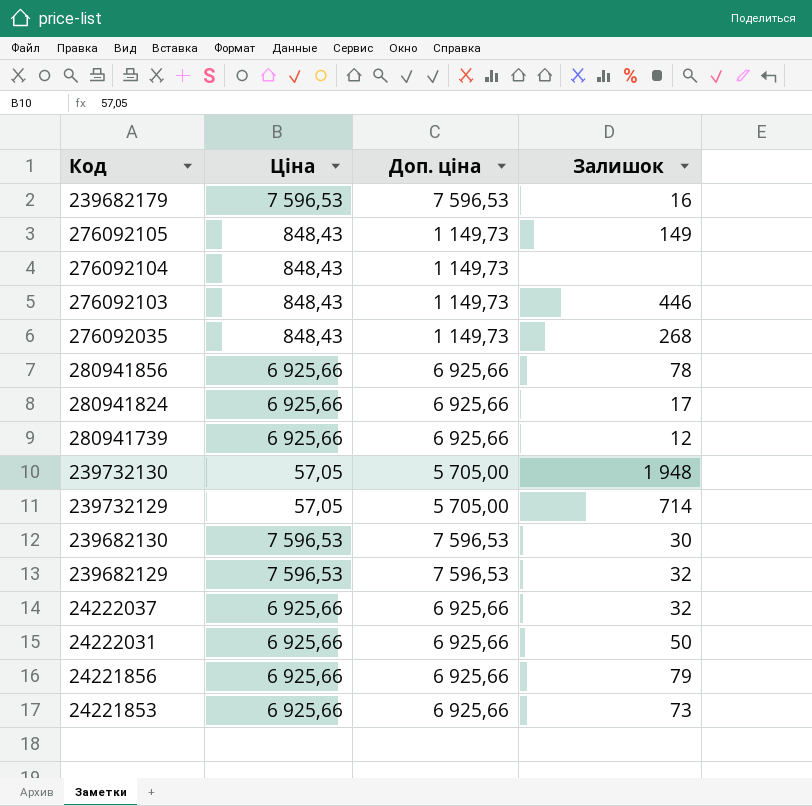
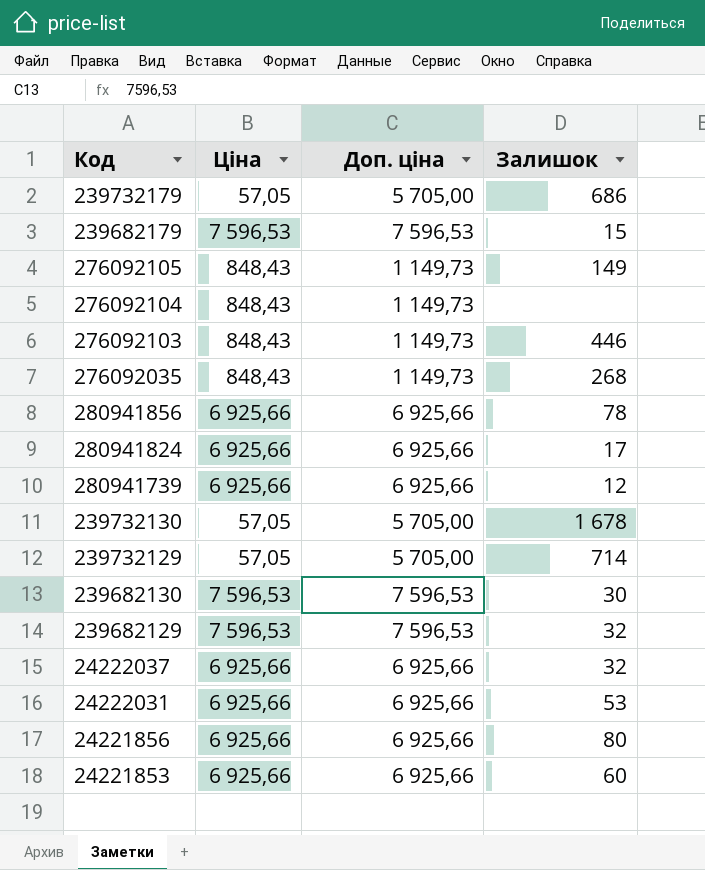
row 239732179: none -> 57,05 | 5 705,00 | 686
239682179 | Залишок: 16 -> 15
239732130 | Залишок: 1 948 -> 1 678
24222031 | Залишок: 50 -> 53
24221856 | Залишок: 79 -> 80
24221853 | Залишок: 73 -> 60

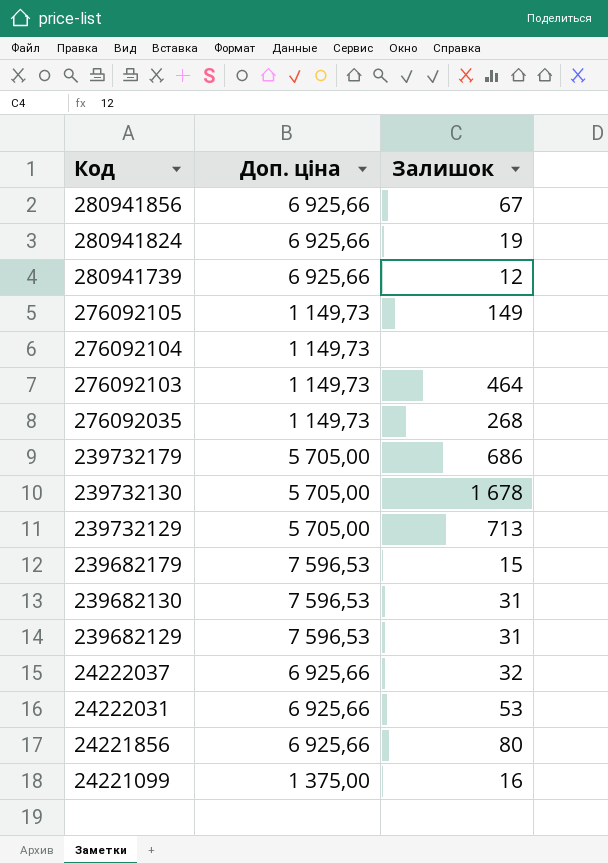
row order: none -> Код descending
column Ціна | position: 2 -> none
row 24221853: 6 925,66 | 6 925,66 | 60 -> none
280941856 | Залишок: 78 -> 67
280941824 | Залишок: 17 -> 19
276092103 | Залишок: 446 -> 464
239732129 | Залишок: 714 -> 713
239682130 | Залишок: 30 -> 31
239682129 | Залишок: 32 -> 31
row 24221099: none -> 1 375,00 | 16

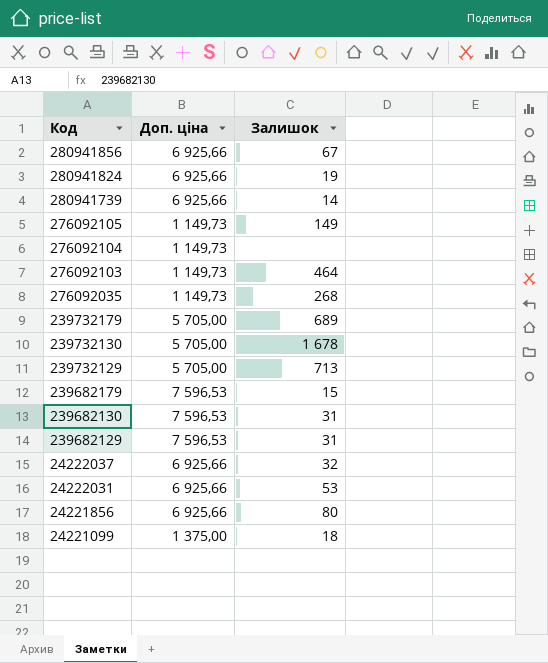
280941739 | Залишок: 12 -> 14
239732179 | Залишок: 686 -> 689
24221099 | Залишок: 16 -> 18

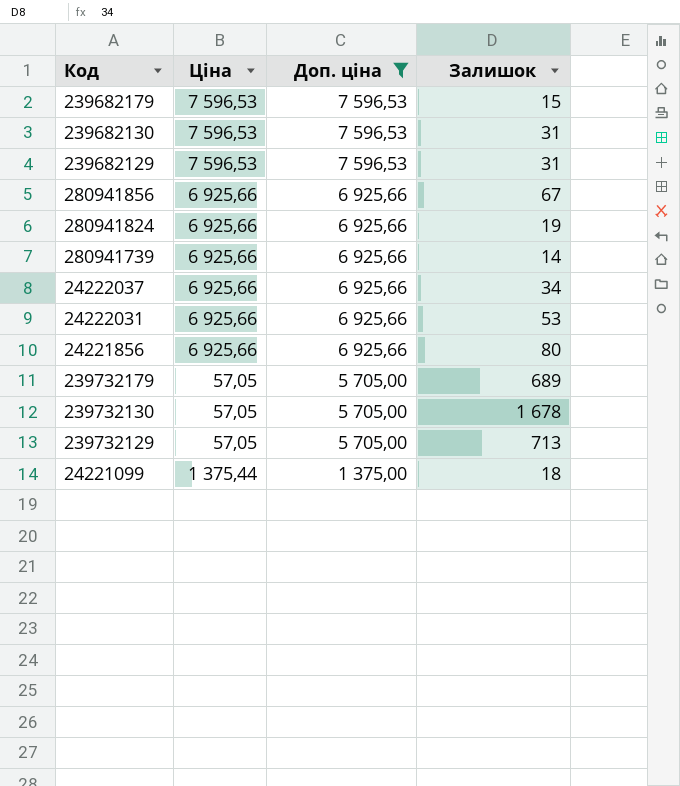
filter: none -> Доп. ціна != 1 149,73
row order: Код descending -> Доп. ціна descending
column Ціна | position: none -> 2
24222037 | Залишок: 32 -> 34

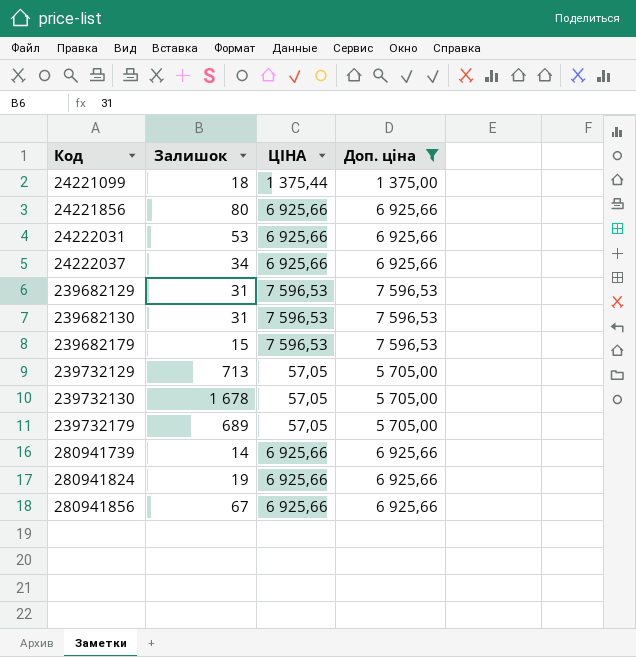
row order: Доп. ціна descending -> Код ascending
column Залишок | position: 4 -> 2
column name: Ціна -> ЦІНА

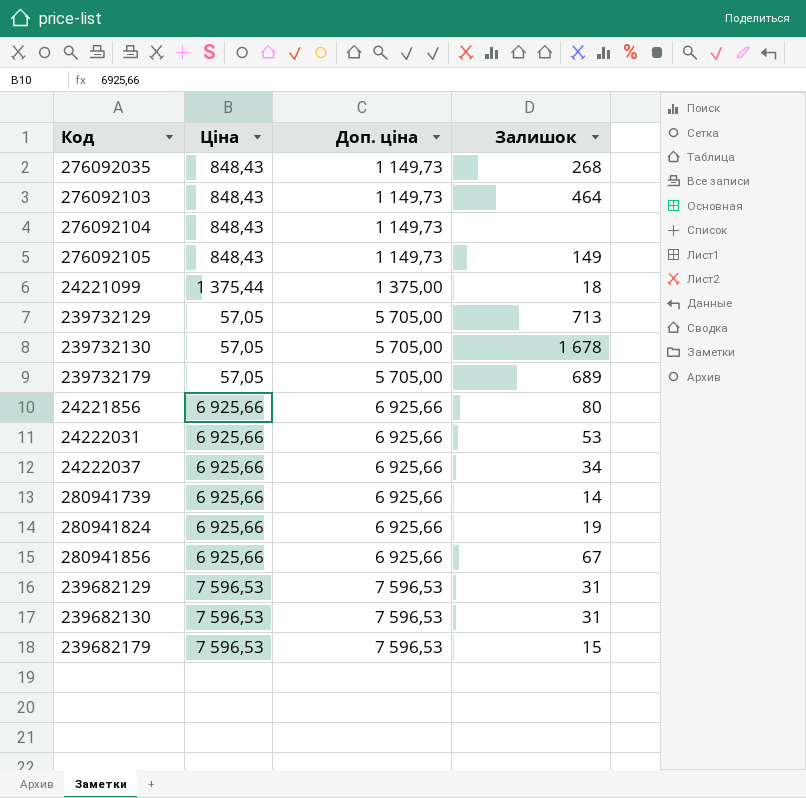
filter: Доп. ціна != 1 149,73 -> none
row order: Код ascending -> Доп. ціна ascending
column name: ЦІНА -> Ціна
column Залишок | position: 2 -> 4

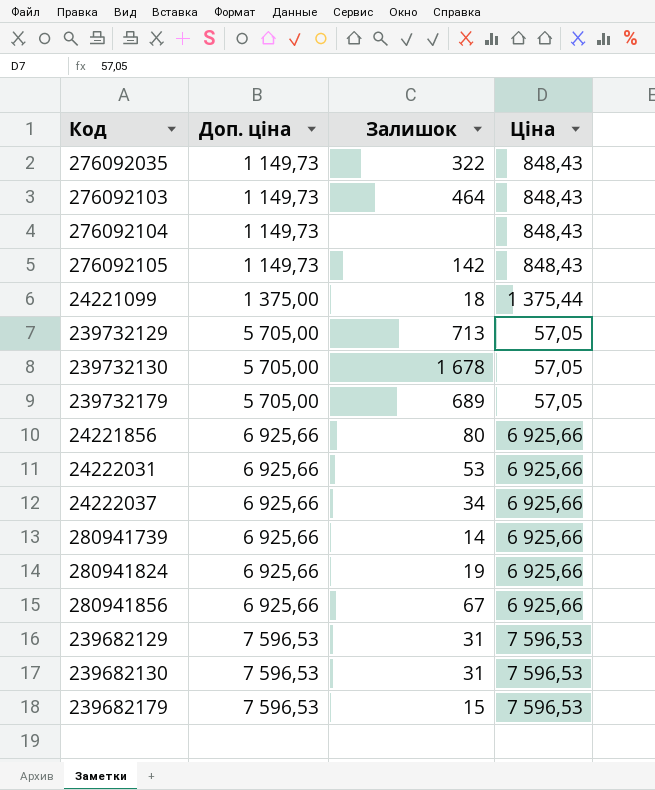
column Ціна | position: 2 -> 4
276092035 | Залишок: 268 -> 322
276092105 | Залишок: 149 -> 142

